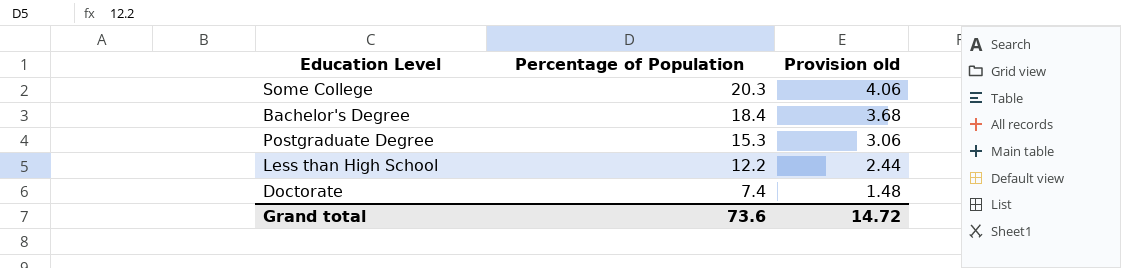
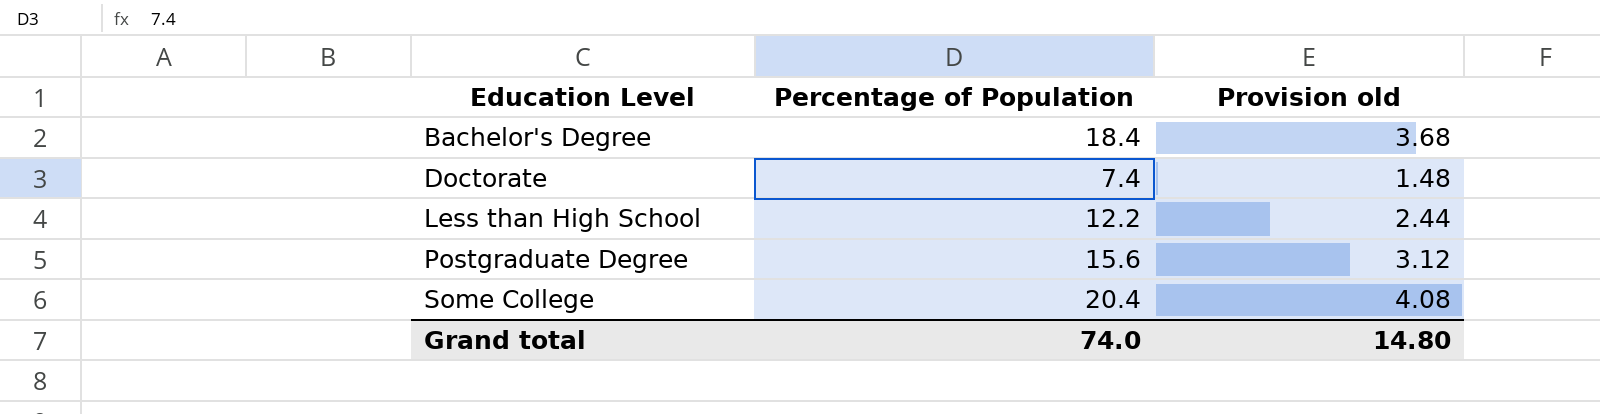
row order: Percentage of Population descending -> Education Level ascending
Postgraduate Degree | Percentage of Population: 15.3 -> 15.6
Postgraduate Degree | Provision old: 3.06 -> 3.12
Some College | Percentage of Population: 20.3 -> 20.4
Some College | Provision old: 4.06 -> 4.08
Grand total | Percentage of Population: 73.6 -> 74.0
Grand total | Provision old: 14.72 -> 14.80

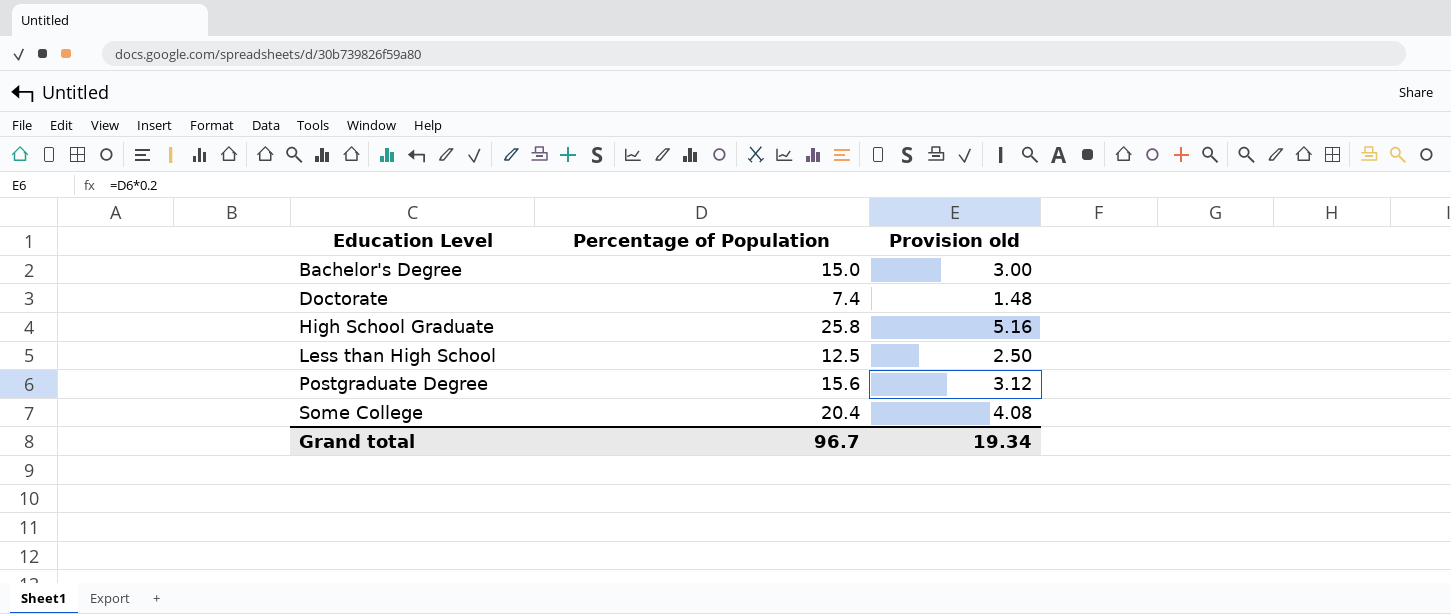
Bachelor's Degree | Percentage of Population: 18.4 -> 15.0
Bachelor's Degree | Provision old: 3.68 -> 3.00
row High School Graduate: none -> 25.8 | 5.16
Less than High School | Percentage of Population: 12.2 -> 12.5
Less than High School | Provision old: 2.44 -> 2.50
Grand total | Percentage of Population: 74.0 -> 96.7
Grand total | Provision old: 14.80 -> 19.34

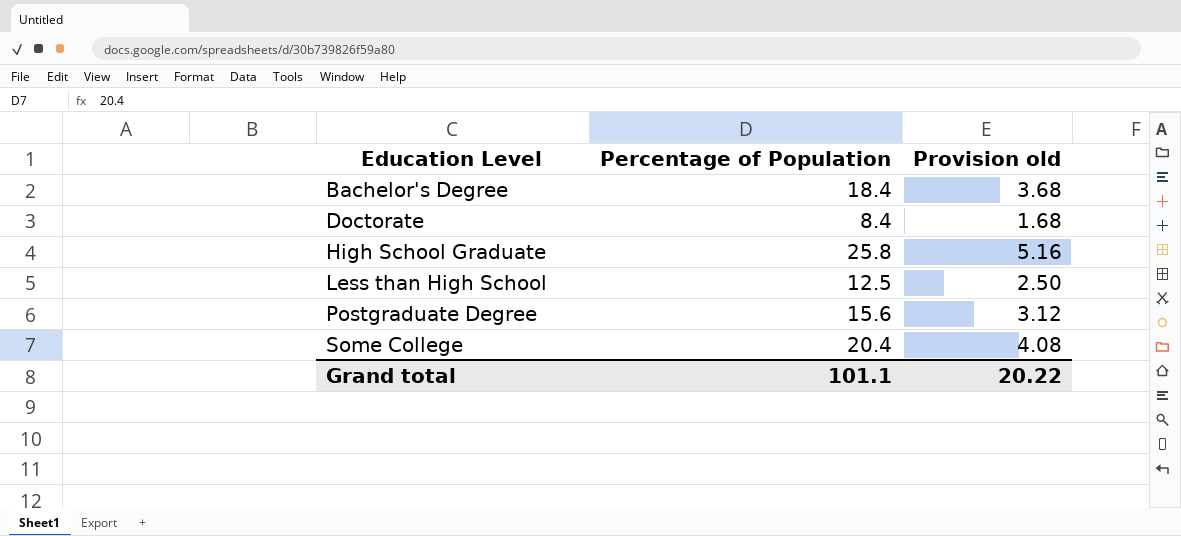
Bachelor's Degree | Percentage of Population: 15.0 -> 18.4
Bachelor's Degree | Provision old: 3.00 -> 3.68
Doctorate | Percentage of Population: 7.4 -> 8.4
Doctorate | Provision old: 1.48 -> 1.68
Grand total | Percentage of Population: 96.7 -> 101.1
Grand total | Provision old: 19.34 -> 20.22

